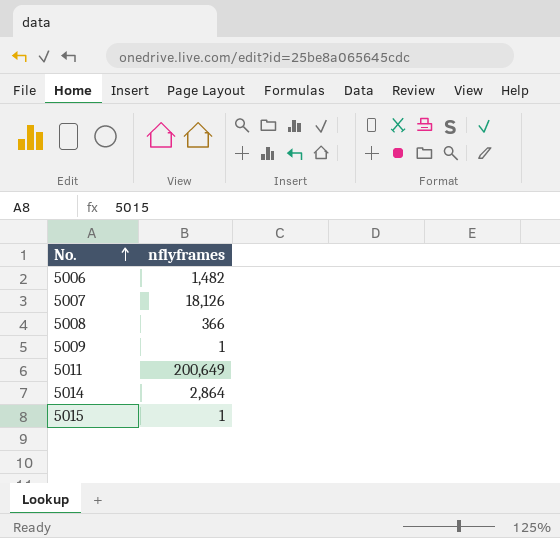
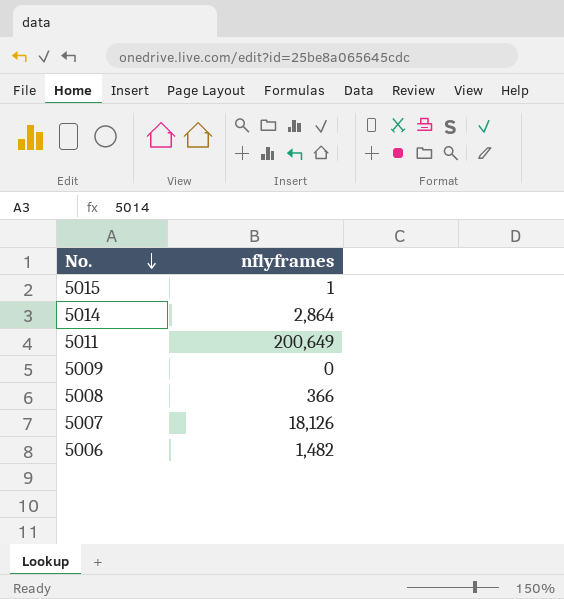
row order: No. ascending -> No. descending
5009 | nflyframes: 1 -> 0

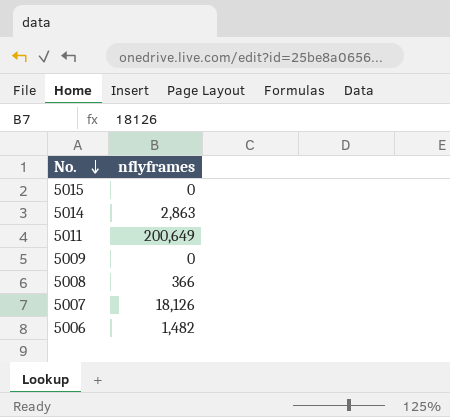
5015 | nflyframes: 1 -> 0
5014 | nflyframes: 2,864 -> 2,863

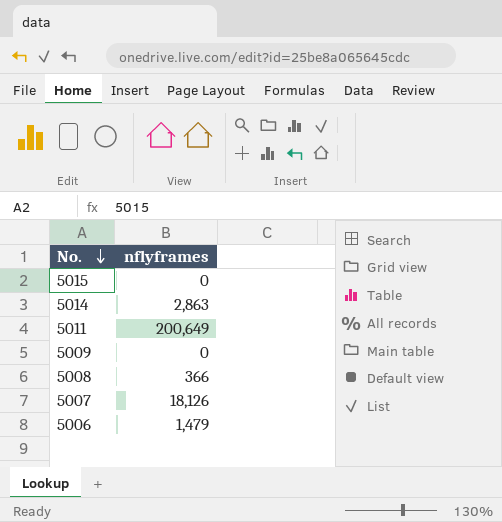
5006 | nflyframes: 1,482 -> 1,479

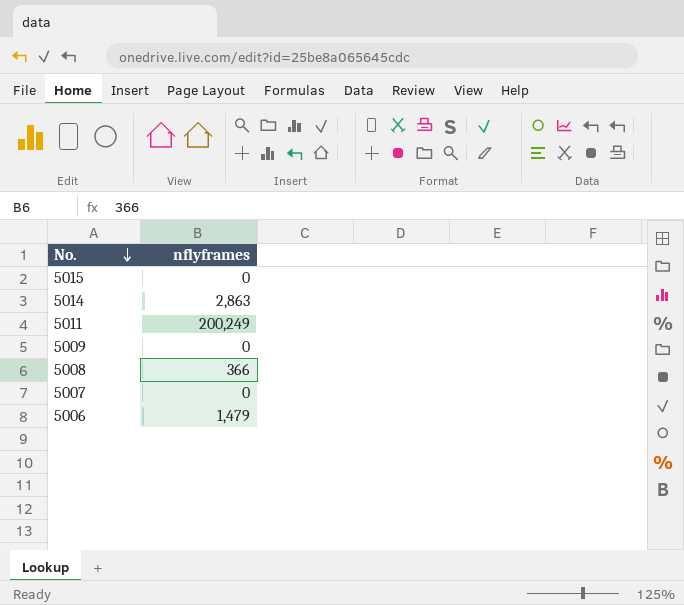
5011 | nflyframes: 200,649 -> 200,249
5007 | nflyframes: 18,126 -> 0

